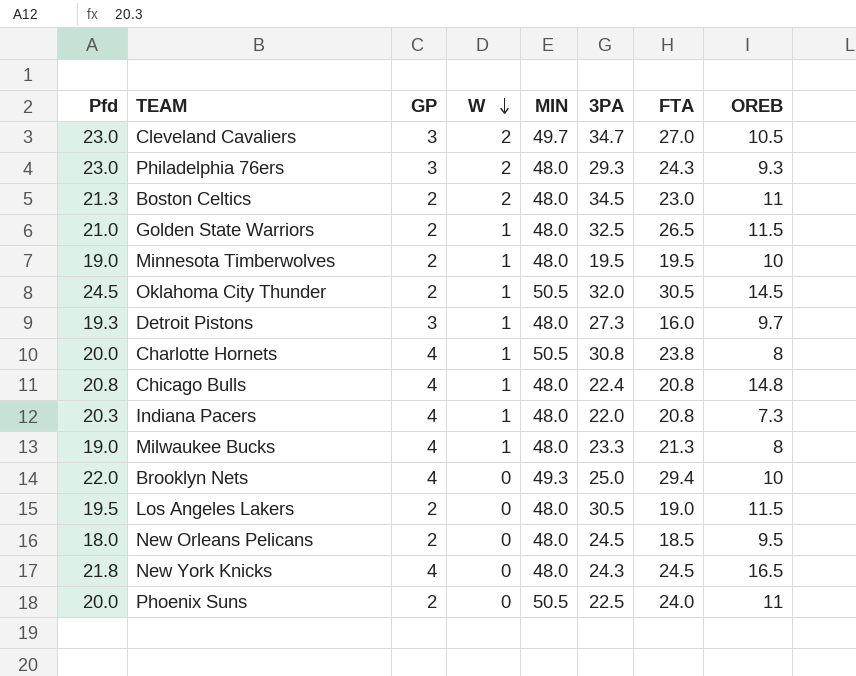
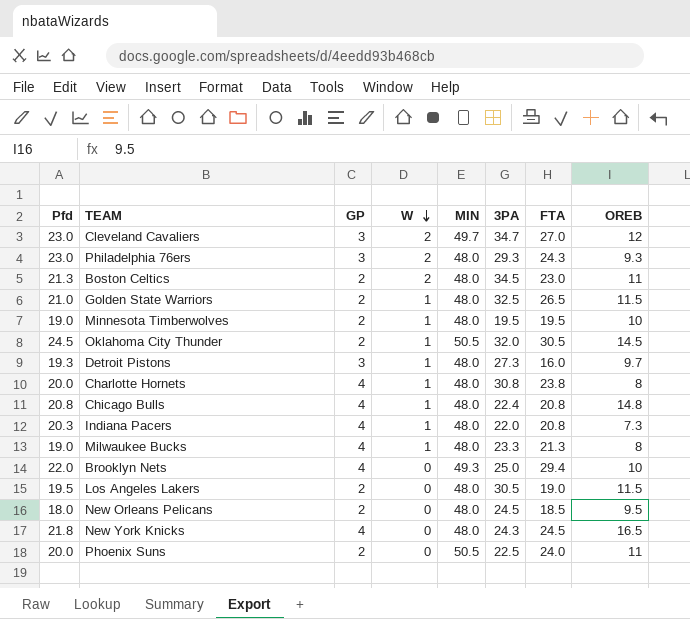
Cleveland Cavaliers | OREB: 10.5 -> 12
Charlotte Hornets | MIN: 50.5 -> 48.0

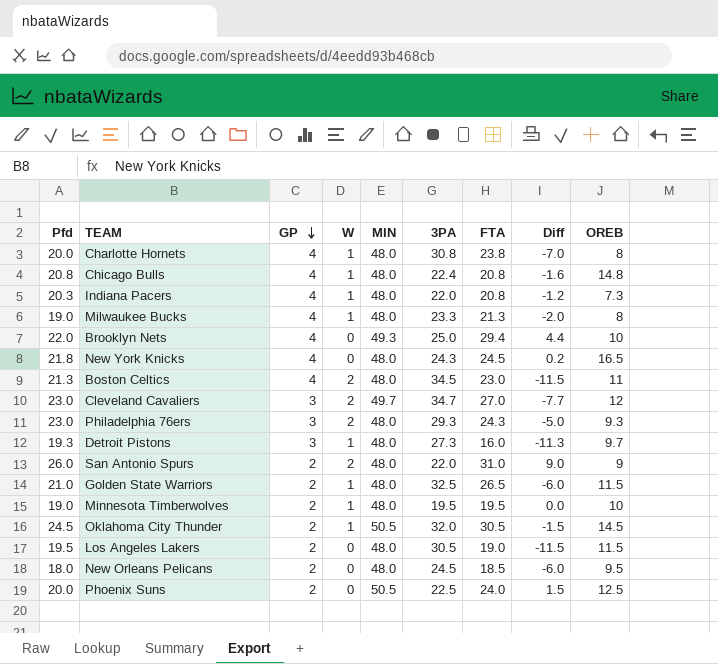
row order: W descending -> GP descending
column Diff | formula: none -> [FTA] - [3PA]
Boston Celtics | GP: 2 -> 4
row San Antonio Spurs: none -> 26.0 | 2 | 2 | 48.0 | 22.0 | 31.0 | 9.0 | 9
Phoenix Suns | OREB: 11 -> 12.5

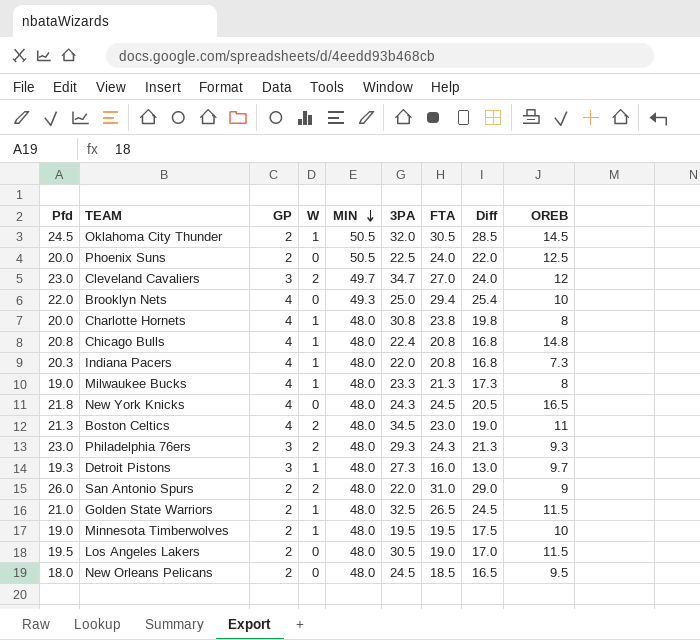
row order: GP descending -> MIN descending
column Diff | formula: [FTA] - [3PA] -> [FTA] - [GP]

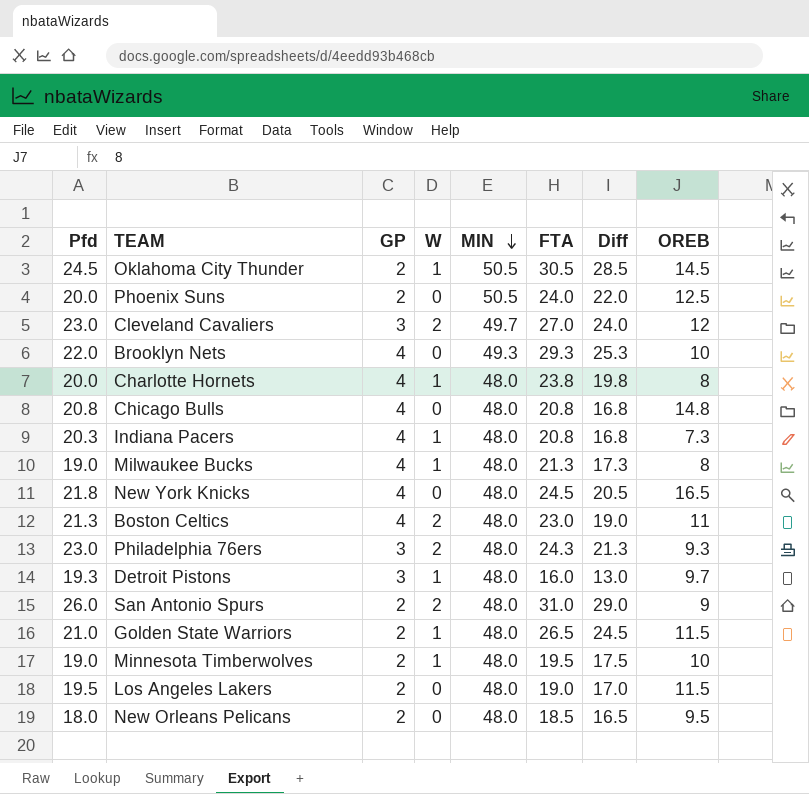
column 3PA | position: 6 -> none
Brooklyn Nets | FTA: 29.4 -> 29.3
Brooklyn Nets | Diff: 25.4 -> 25.3
Chicago Bulls | W: 1 -> 0

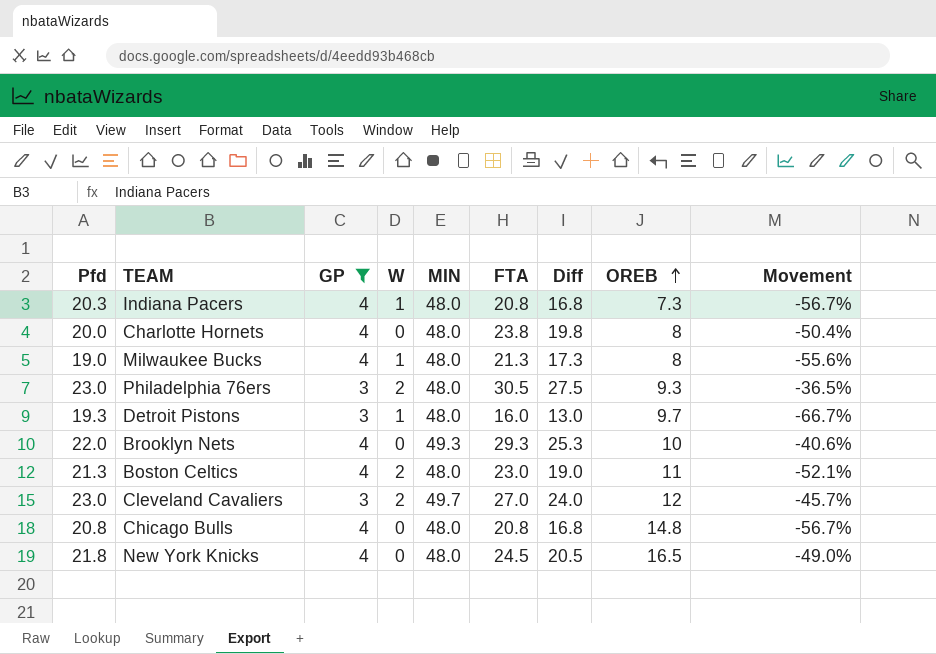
filter: none -> GP != 2
row order: MIN descending -> OREB ascending
column Movement | formula: none -> ([FTA] - [MIN]) / [MIN]
Charlotte Hornets | W: 1 -> 0
Philadelphia 76ers | FTA: 24.3 -> 30.5
Philadelphia 76ers | Diff: 21.3 -> 27.5

